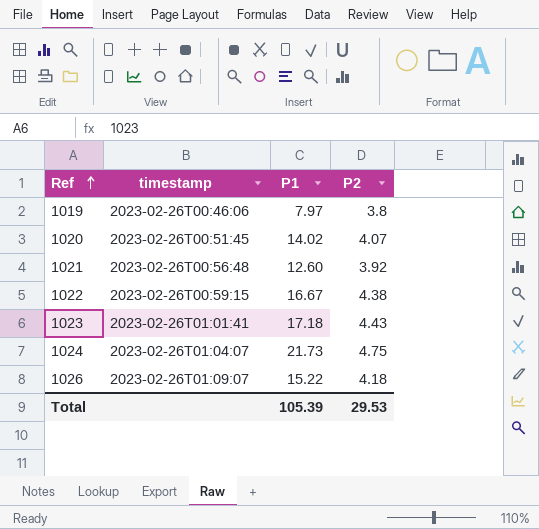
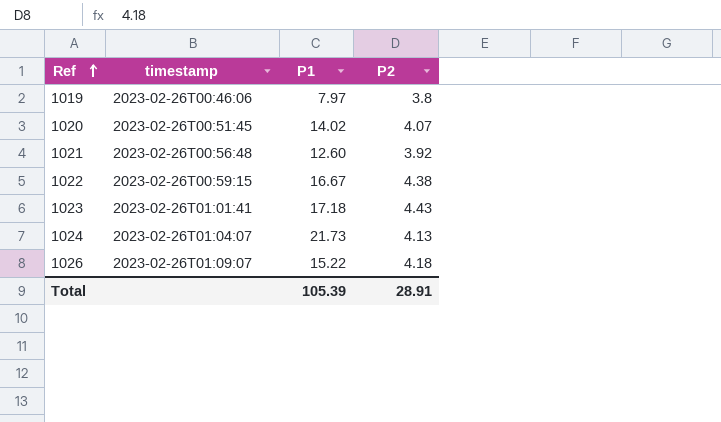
1024 | P2: 4.75 -> 4.13
Total | P2: 29.53 -> 28.91

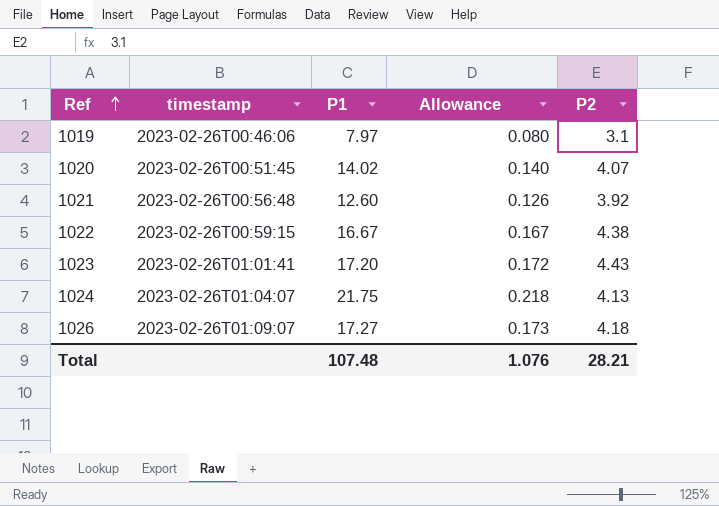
column Allowance | formula: none -> [P1] * 0.01
1019 | P2: 3.8 -> 3.1
1023 | P1: 17.18 -> 17.20
1024 | P1: 21.73 -> 21.75
1026 | P1: 15.22 -> 17.27
Total | P1: 105.39 -> 107.48
Total | P2: 28.91 -> 28.21

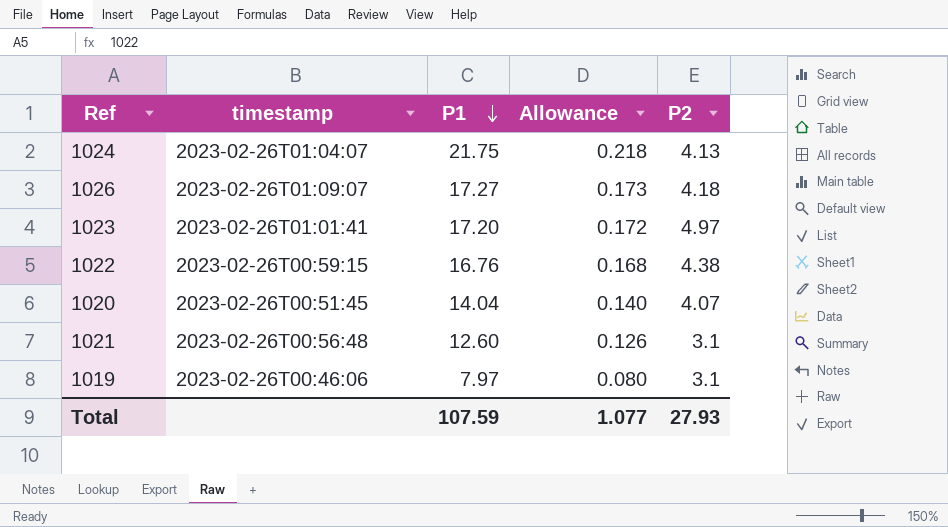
row order: Ref ascending -> P1 descending
1023 | P2: 4.43 -> 4.97
1022 | P1: 16.67 -> 16.76
1022 | Allowance: 0.167 -> 0.168
1020 | P1: 14.02 -> 14.04
1021 | P2: 3.92 -> 3.1
Total | P1: 107.48 -> 107.59
Total | Allowance: 1.076 -> 1.077
Total | P2: 28.21 -> 27.93

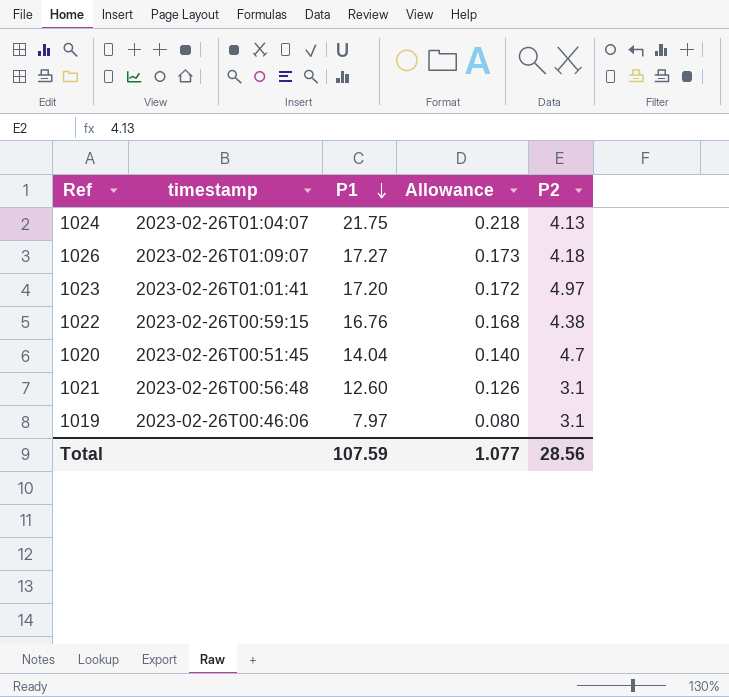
1020 | P2: 4.07 -> 4.7
Total | P2: 27.93 -> 28.56

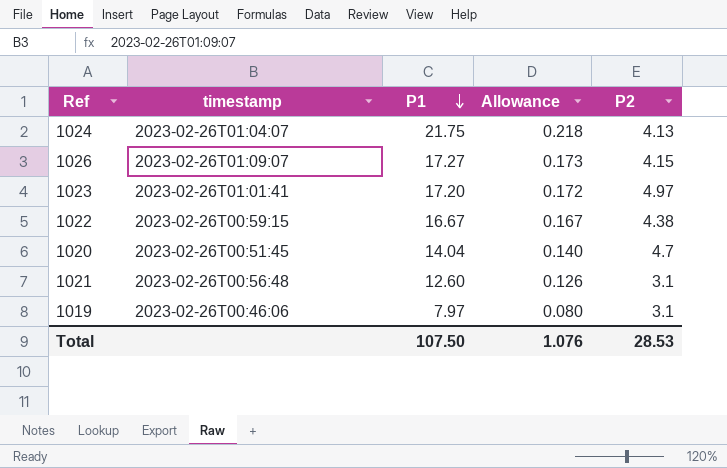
1026 | P2: 4.18 -> 4.15
1022 | P1: 16.76 -> 16.67
1022 | Allowance: 0.168 -> 0.167
Total | P1: 107.59 -> 107.50
Total | Allowance: 1.077 -> 1.076
Total | P2: 28.56 -> 28.53

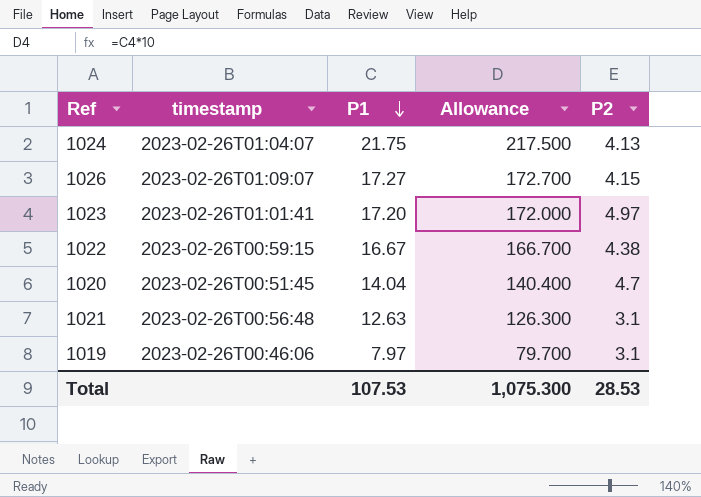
column Allowance | formula: [P1] * 0.01 -> [P1] * 10
1021 | P1: 12.60 -> 12.63
Total | P1: 107.50 -> 107.53
Total | Allowance: 1.076 -> 1,075.300

